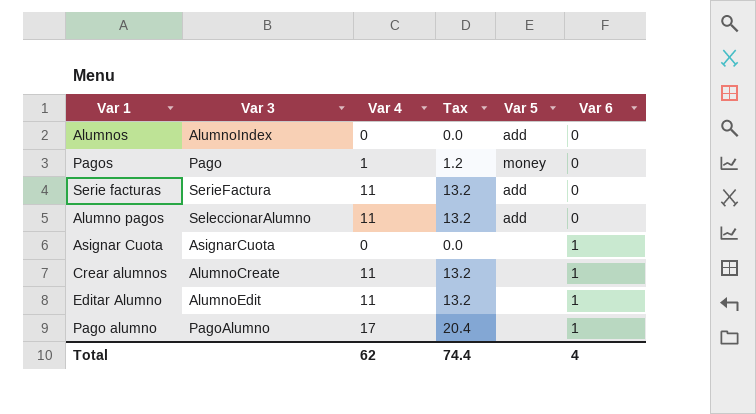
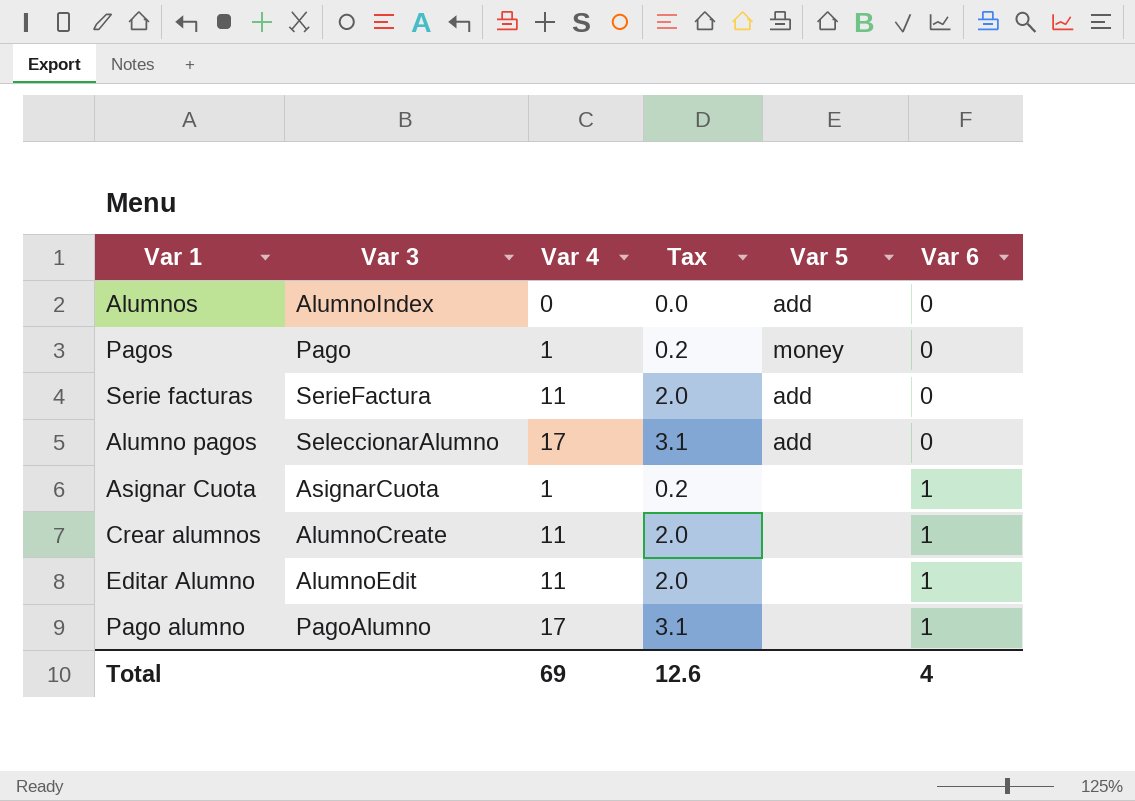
column Tax | formula: [Var 4] * 1.2 -> [Var 4] * 0.18
Alumno pagos | Var 4: 11 -> 17
Asignar Cuota | Var 4: 0 -> 1
Total | Var 4: 62 -> 69
Total | Tax: 74.4 -> 12.6

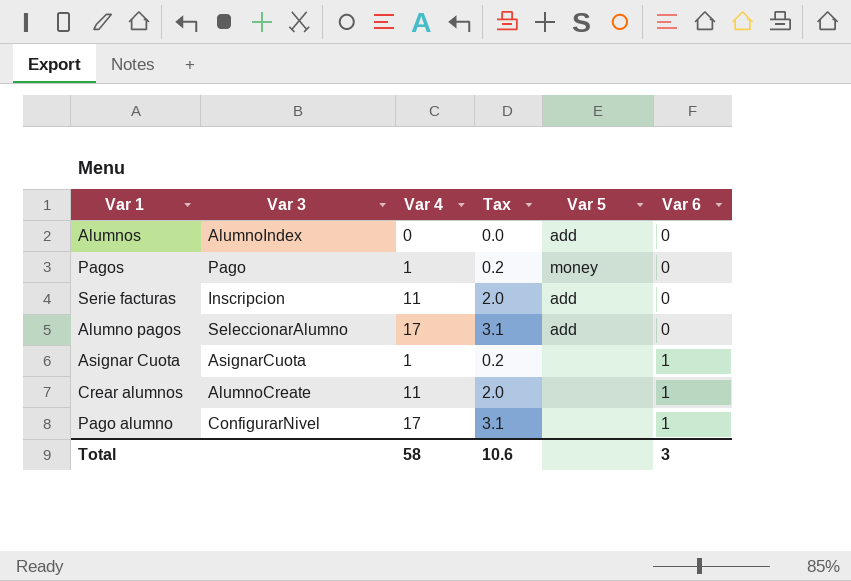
row Editar Alumno: AlumnoEdit | 11 | 2.0 | none | 1 -> none
Serie facturas | Var 3: SerieFactura -> Inscripcion
Pago alumno | Var 3: PagoAlumno -> ConfigurarNivel
Total | Var 4: 69 -> 58
Total | Tax: 12.6 -> 10.6
Total | Var 6: 4 -> 3

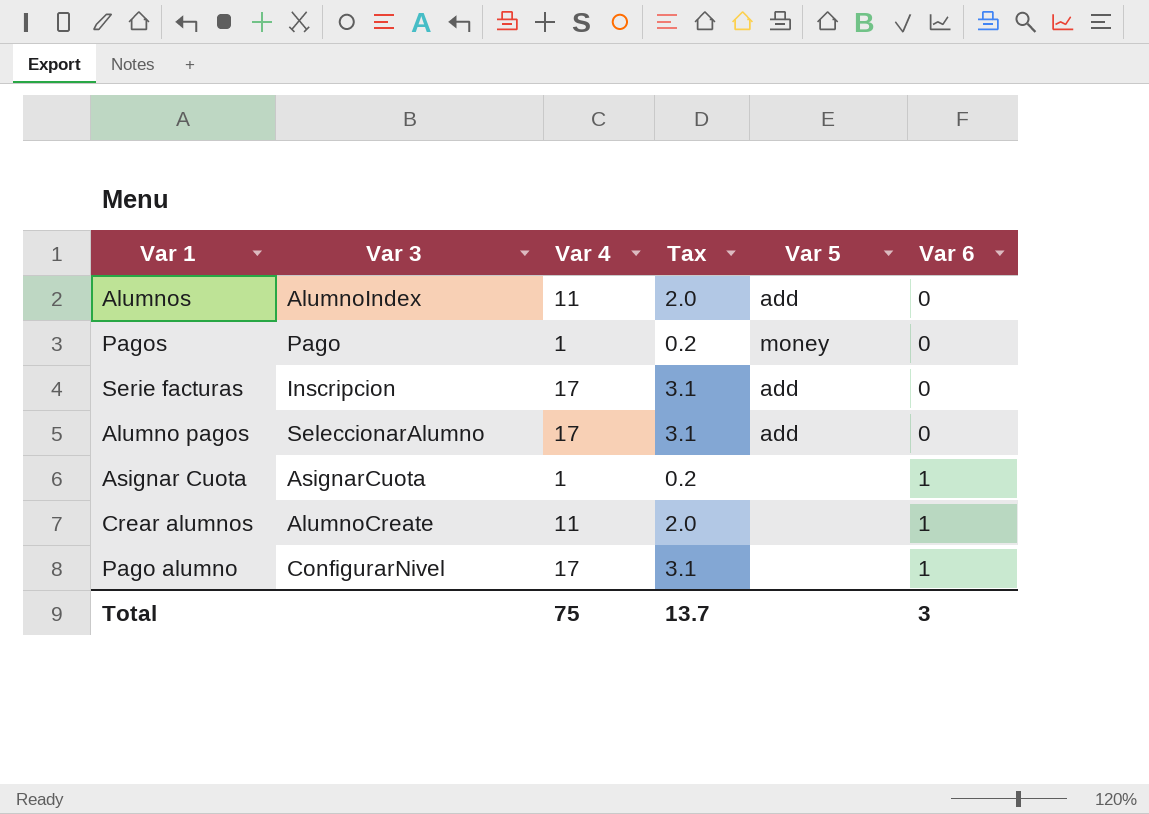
Alumnos | Var 4: 0 -> 11
Alumnos | Tax: 0.0 -> 2.0
Serie facturas | Var 4: 11 -> 17
Serie facturas | Tax: 2.0 -> 3.1
Total | Var 4: 58 -> 75
Total | Tax: 10.6 -> 13.7

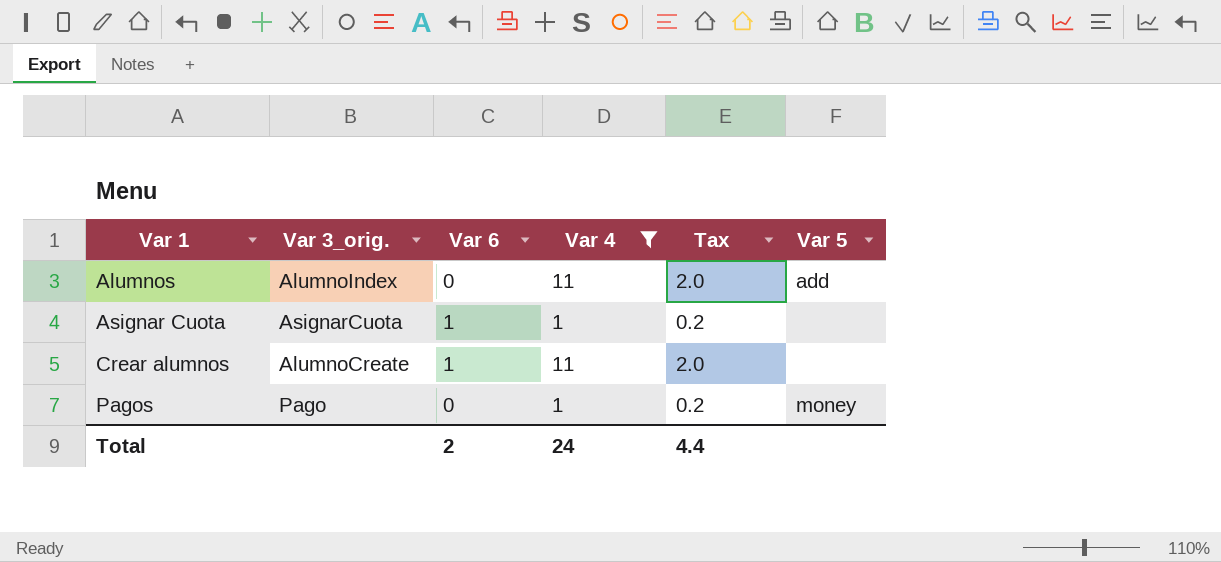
filter: none -> Var 4 != 17
row order: Var 6 ascending -> Var 1 ascending
column name: Var 3 -> Var 3_orig.
column Var 6 | position: 6 -> 3
Total | Var 6: 3 -> 2
Total | Var 4: 75 -> 24
Total | Tax: 13.7 -> 4.4

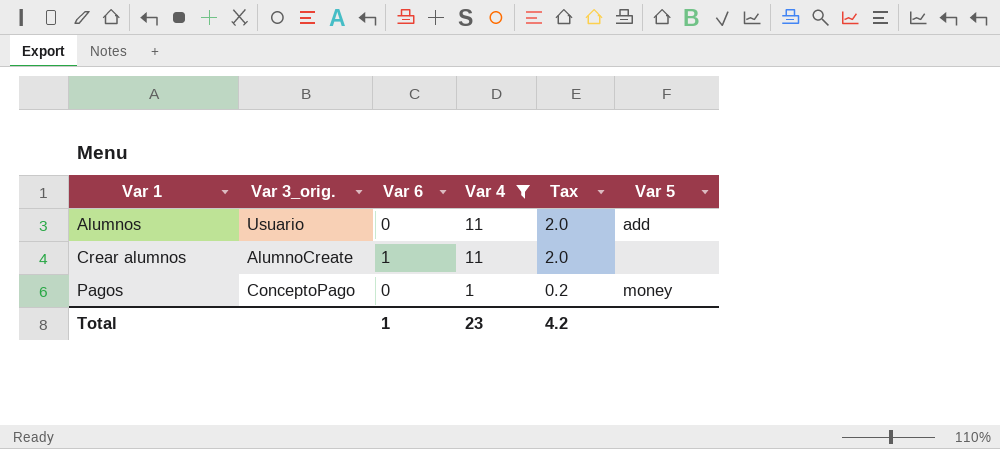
row Asignar Cuota: AsignarCuota | 1 | 1 | 0.2 | none -> none
Alumnos | Var 3_orig.: AlumnoIndex -> Usuario
Pagos | Var 3_orig.: Pago -> ConceptoPago
Total | Var 6: 2 -> 1
Total | Var 4: 24 -> 23
Total | Tax: 4.4 -> 4.2

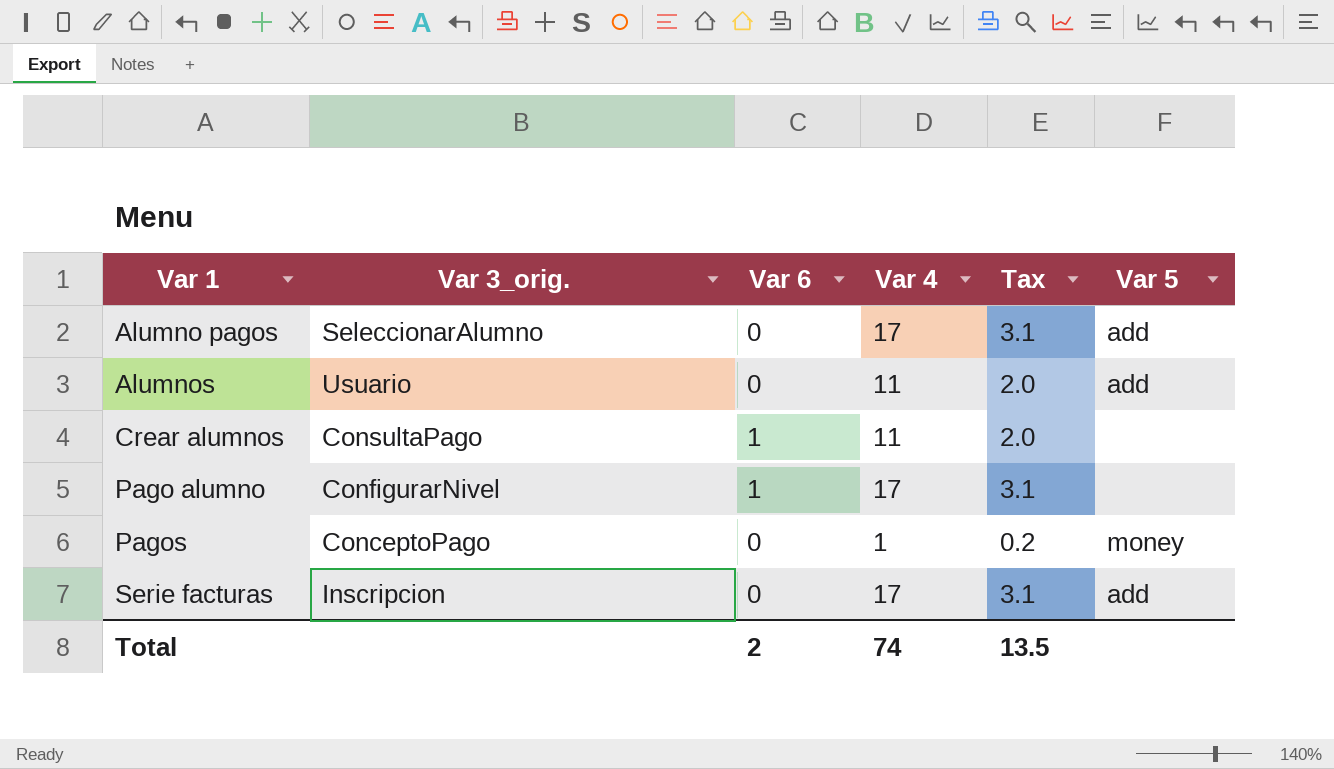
filter: Var 4 != 17 -> none
Crear alumnos | Var 3_orig.: AlumnoCreate -> ConsultaPago
Total | Var 6: 1 -> 2
Total | Var 4: 23 -> 74
Total | Tax: 4.2 -> 13.5

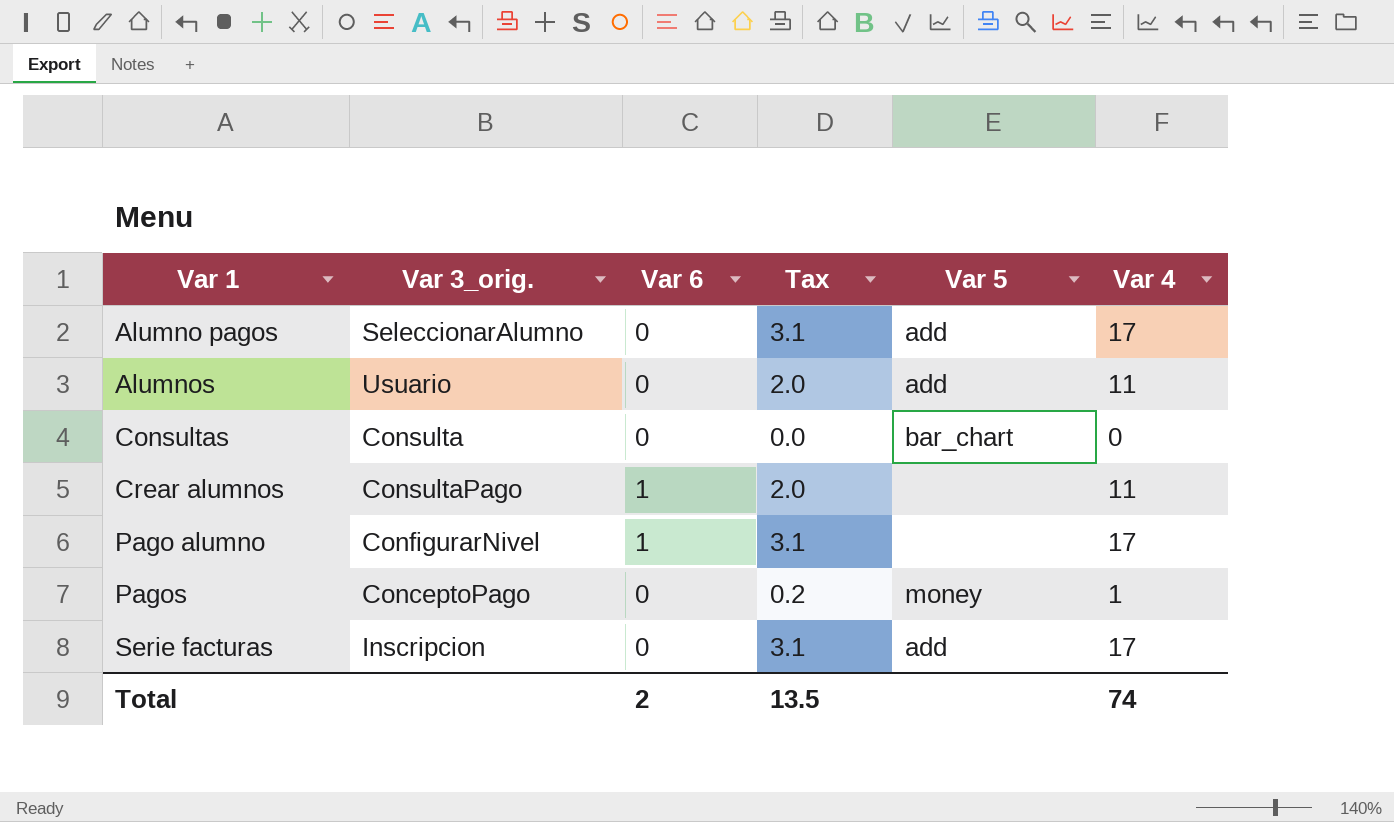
column Var 4 | position: 4 -> 6
row Consultas: none -> Consulta | 0 | 0.0 | bar_chart | 0

